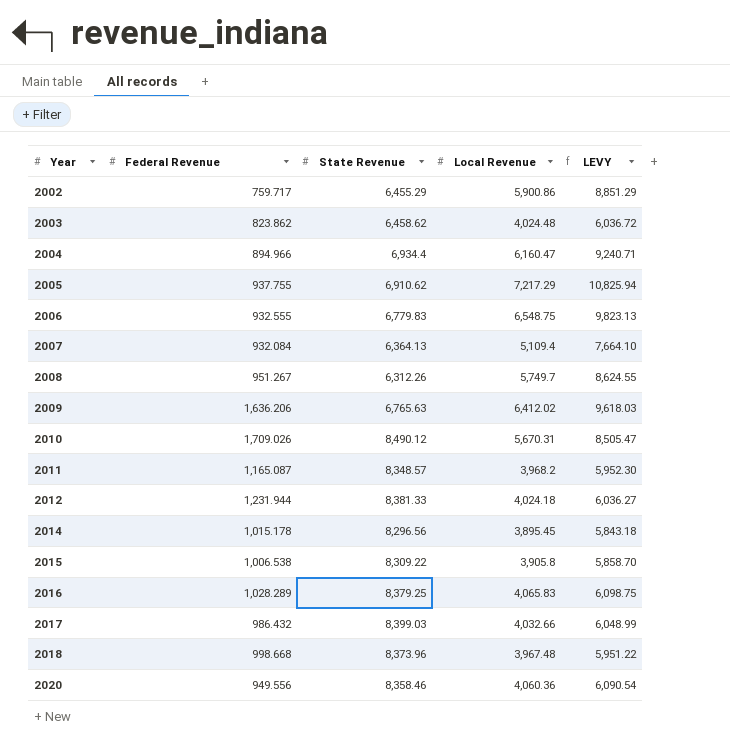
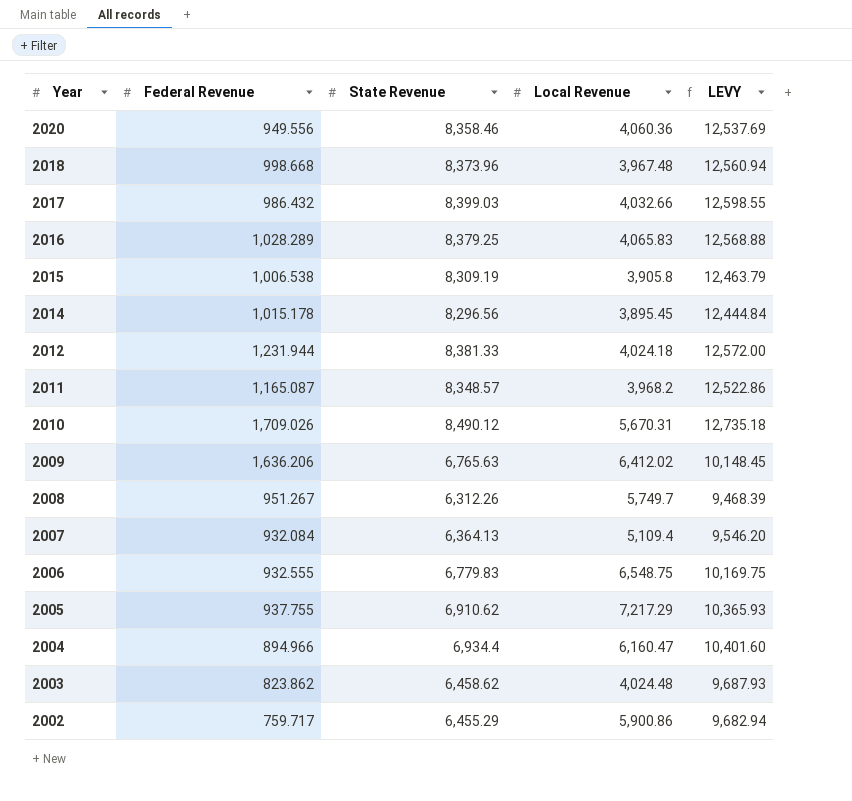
row order: Year ascending -> Year descending
column LEVY | formula: [Local Revenue] * 1.5 -> [State Revenue] * 1.5
2015 | State Revenue: 8,309.22 -> 8,309.19

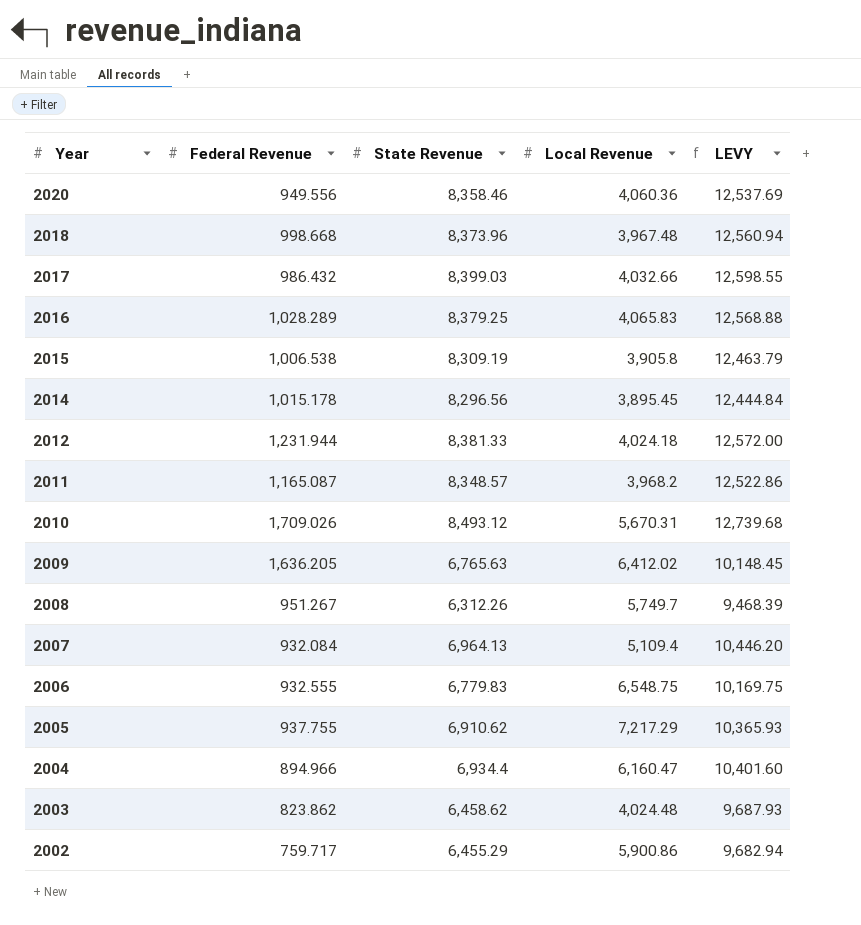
2010 | State Revenue: 8,490.12 -> 8,493.12
2010 | LEVY: 12,735.18 -> 12,739.68
2009 | Federal Revenue: 1,636.206 -> 1,636.205
2007 | State Revenue: 6,364.13 -> 6,964.13
2007 | LEVY: 9,546.20 -> 10,446.20

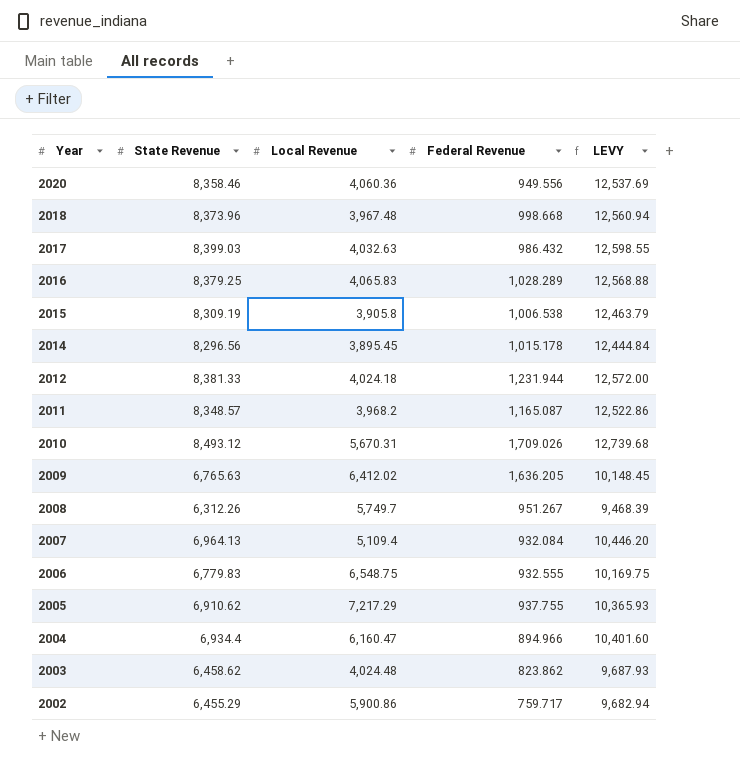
column Federal Revenue | position: 2 -> 4
2017 | Local Revenue: 4,032.66 -> 4,032.63

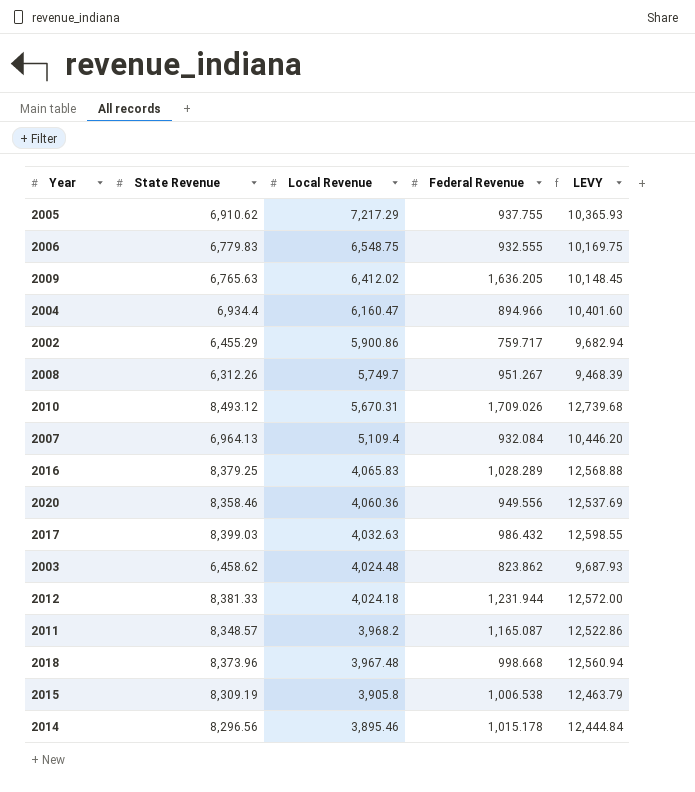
row order: Year descending -> Local Revenue descending
2014 | Local Revenue: 3,895.45 -> 3,895.46

